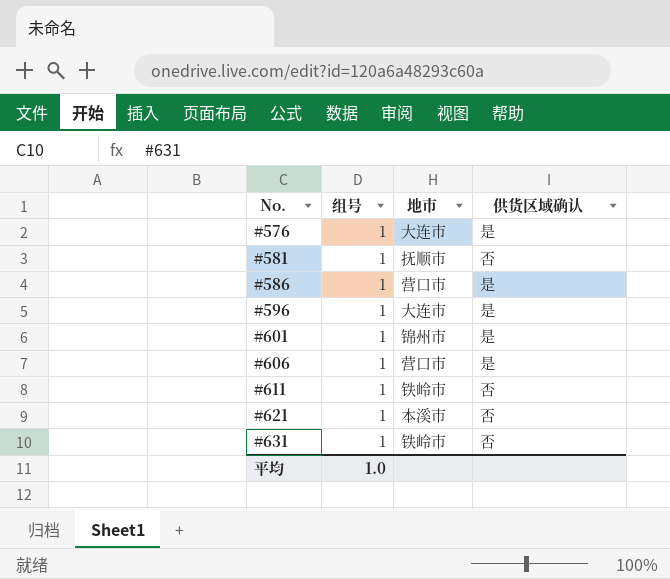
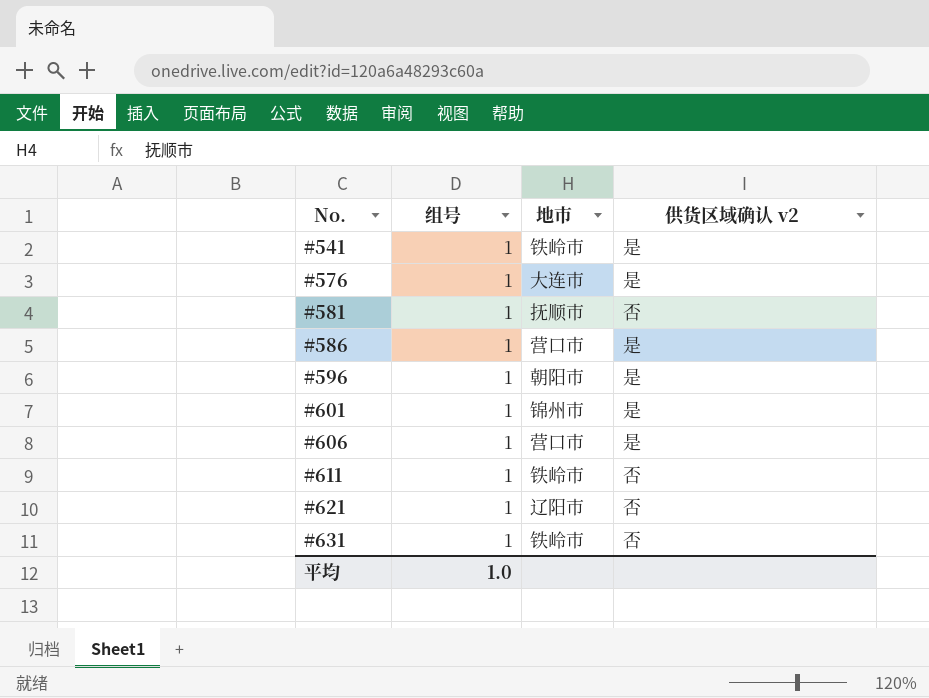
column name: 供货区域确认 -> 供货区域确认 v2
row #541: none -> 1 | 铁岭市 | 是
#596 | 地市: 大连市 -> 朝阳市
#621 | 地市: 本溪市 -> 辽阳市

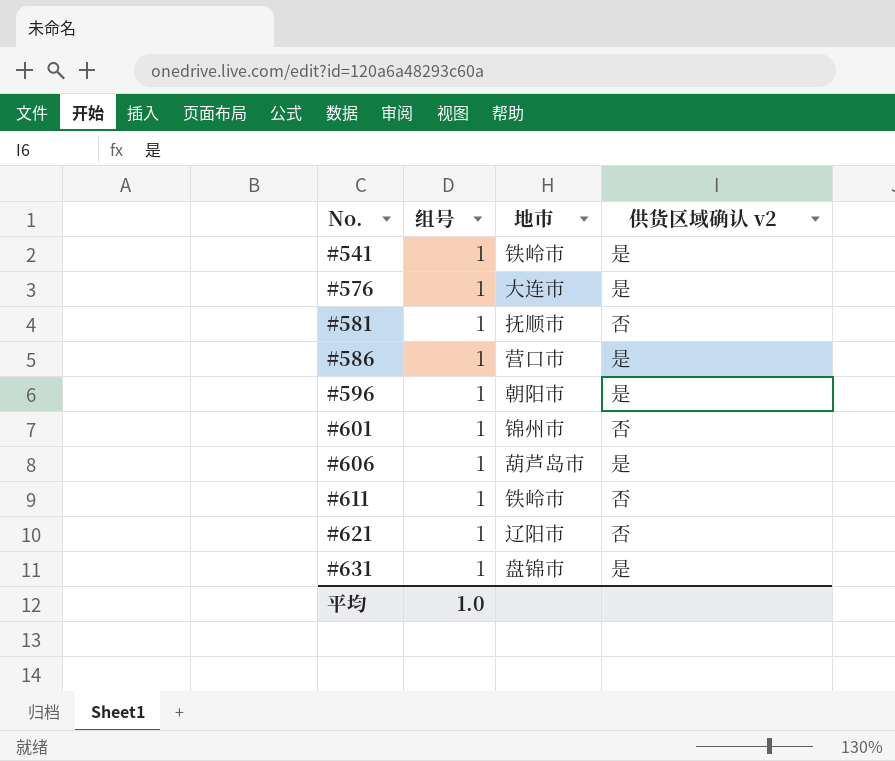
#601 | 供货区域确认 v2: 是 -> 否
#606 | 地市: 营口市 -> 葫芦岛市
#631 | 地市: 铁岭市 -> 盘锦市
#631 | 供货区域确认 v2: 否 -> 是

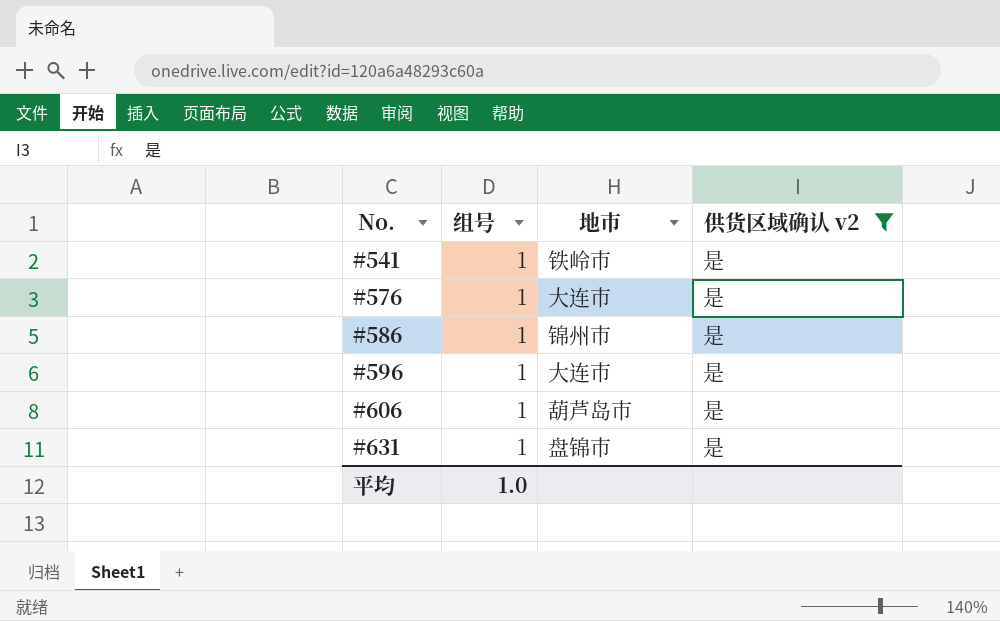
filter: none -> 供货区域确认 v2 = 是
#586 | 地市: 营口市 -> 锦州市
#596 | 地市: 朝阳市 -> 大连市

